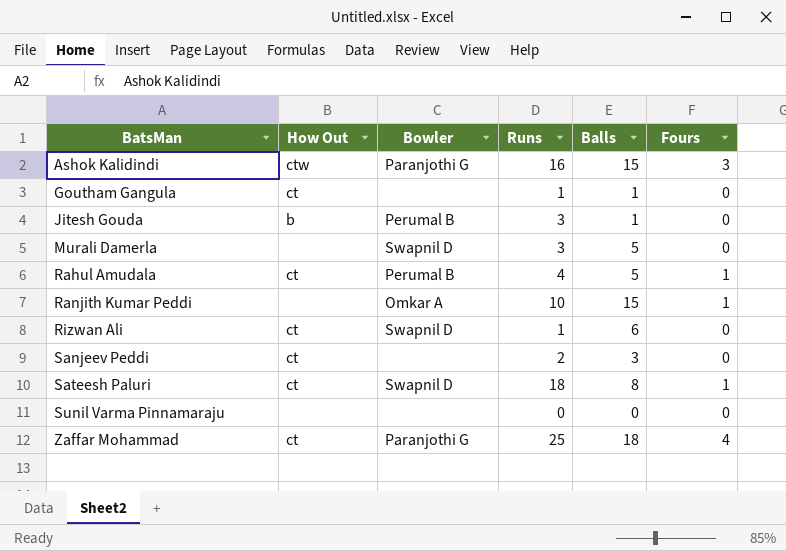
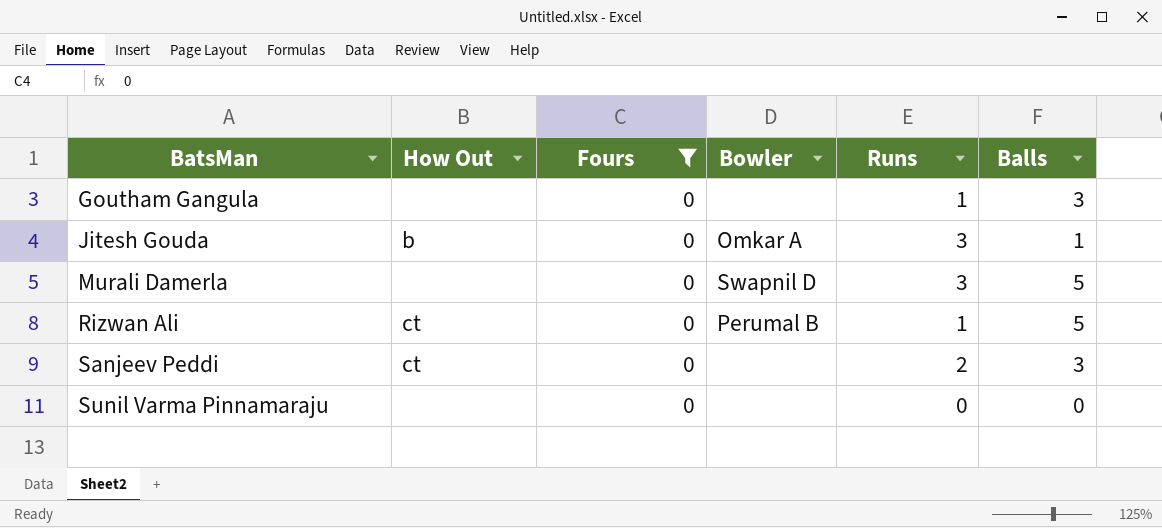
filter: none -> Fours = 0
column Fours | position: 6 -> 3
Goutham Gangula | How Out: ct -> none
Goutham Gangula | Balls: 1 -> 3
Jitesh Gouda | Bowler: Perumal B -> Omkar A
Rizwan Ali | Bowler: Swapnil D -> Perumal B
Rizwan Ali | Balls: 6 -> 5

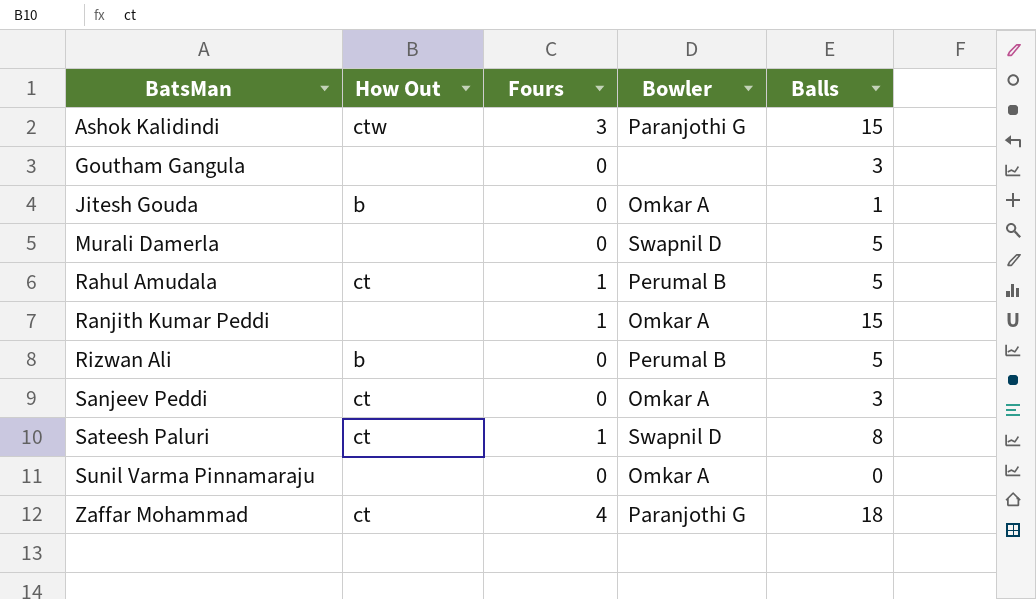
filter: Fours = 0 -> none
column Runs | position: 5 -> none
Rizwan Ali | How Out: ct -> b
Sanjeev Peddi | Bowler: none -> Omkar A
Sunil Varma Pinnamaraju | Bowler: none -> Omkar A

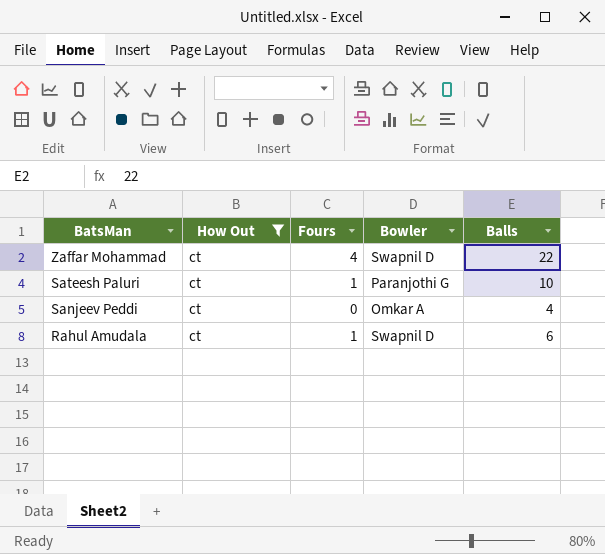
filter: none -> How Out = ct
row order: BatsMan ascending -> BatsMan descending
Zaffar Mohammad | Bowler: Paranjothi G -> Swapnil D
Zaffar Mohammad | Balls: 18 -> 22
Sateesh Paluri | Bowler: Swapnil D -> Paranjothi G
Sateesh Paluri | Balls: 8 -> 10
Sanjeev Peddi | Balls: 3 -> 4
Rahul Amudala | Bowler: Perumal B -> Swapnil D
Rahul Amudala | Balls: 5 -> 6

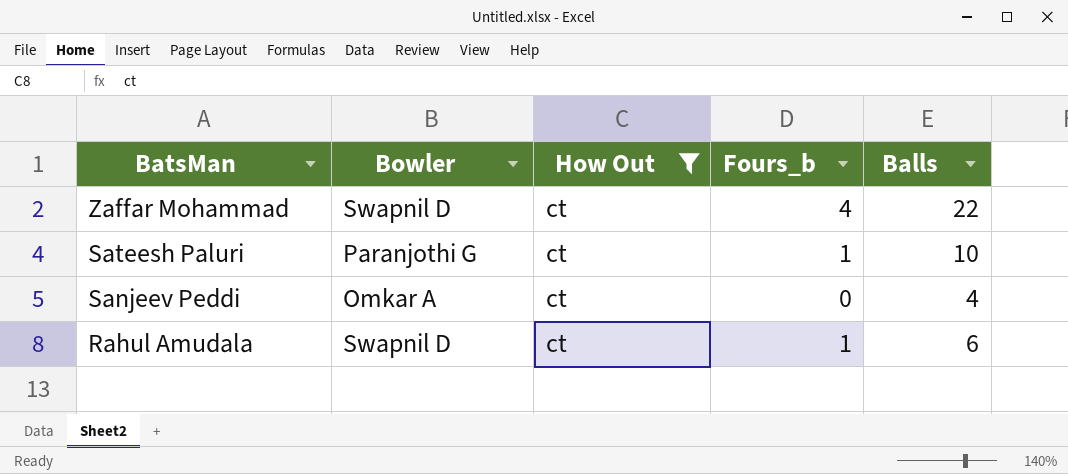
column Bowler | position: 4 -> 2
column name: Fours -> Fours_b

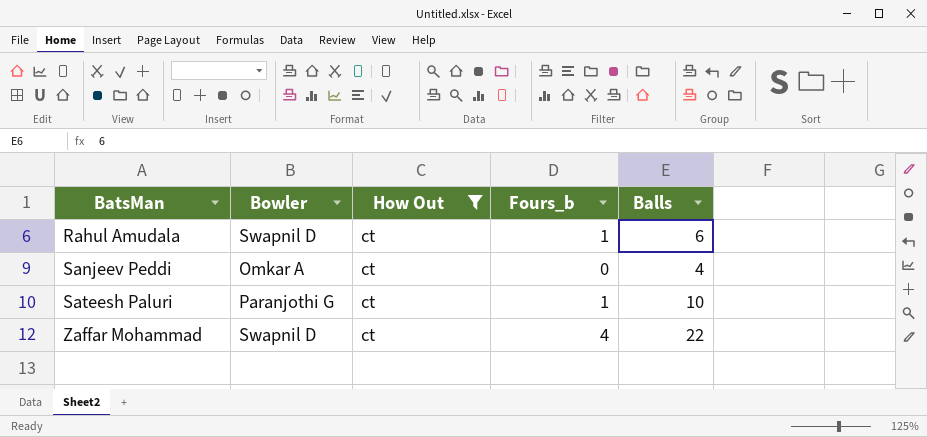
row order: BatsMan descending -> BatsMan ascending

